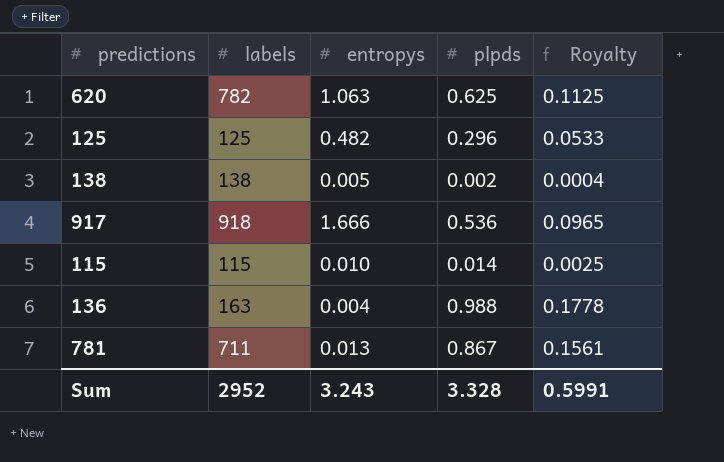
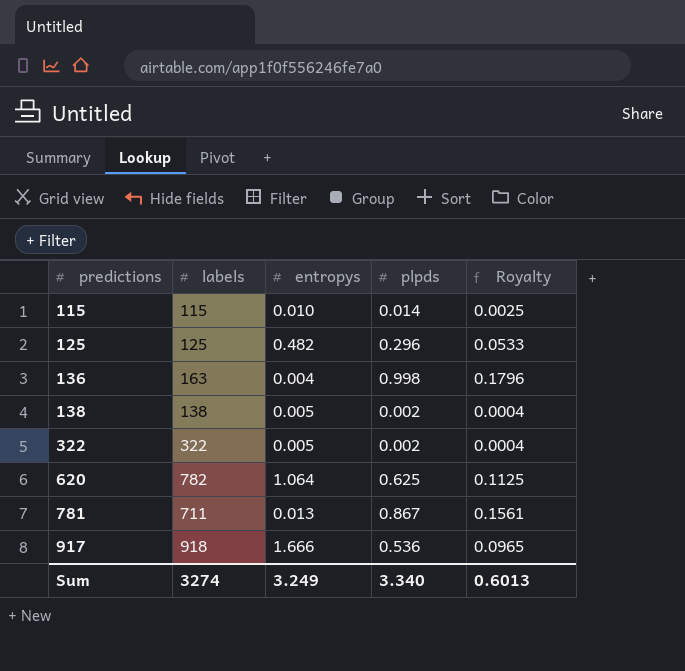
row order: none -> predictions ascending
136 | plpds: 0.988 -> 0.998
136 | Royalty: 0.1778 -> 0.1796
row 322: none -> 322 | 0.005 | 0.002 | 0.0004
620 | entropys: 1.063 -> 1.064
Sum | labels: 2952 -> 3274
Sum | entropys: 3.243 -> 3.249
Sum | plpds: 3.328 -> 3.340
Sum | Royalty: 0.5991 -> 0.6013

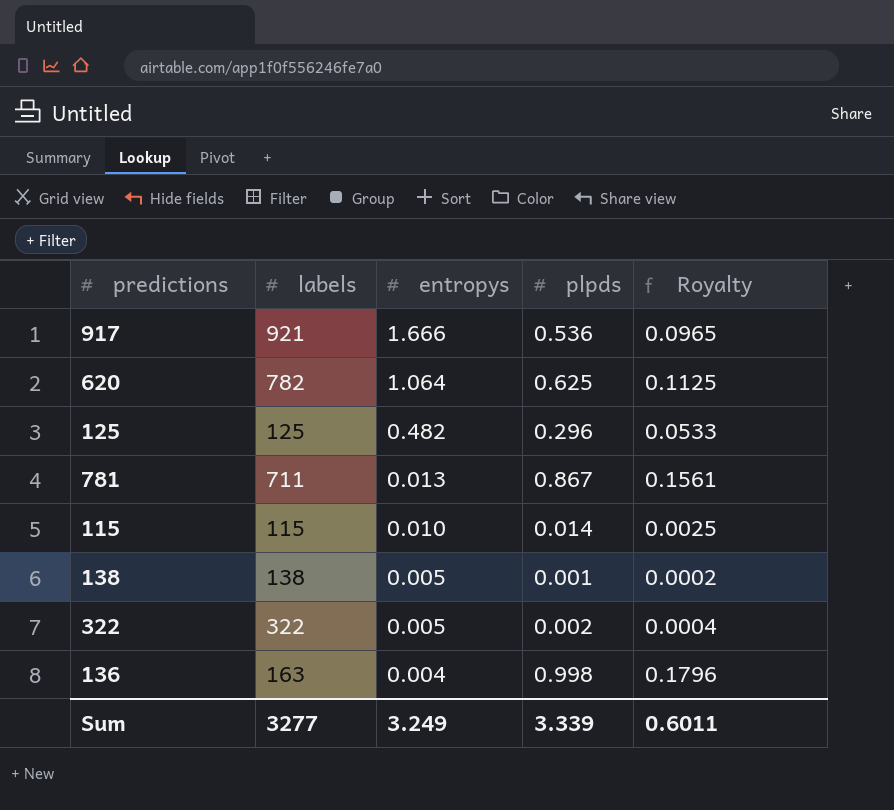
row order: predictions ascending -> entropys descending
917 | labels: 918 -> 921
138 | plpds: 0.002 -> 0.001
138 | Royalty: 0.0004 -> 0.0002
Sum | labels: 3274 -> 3277
Sum | plpds: 3.340 -> 3.339
Sum | Royalty: 0.6013 -> 0.6011

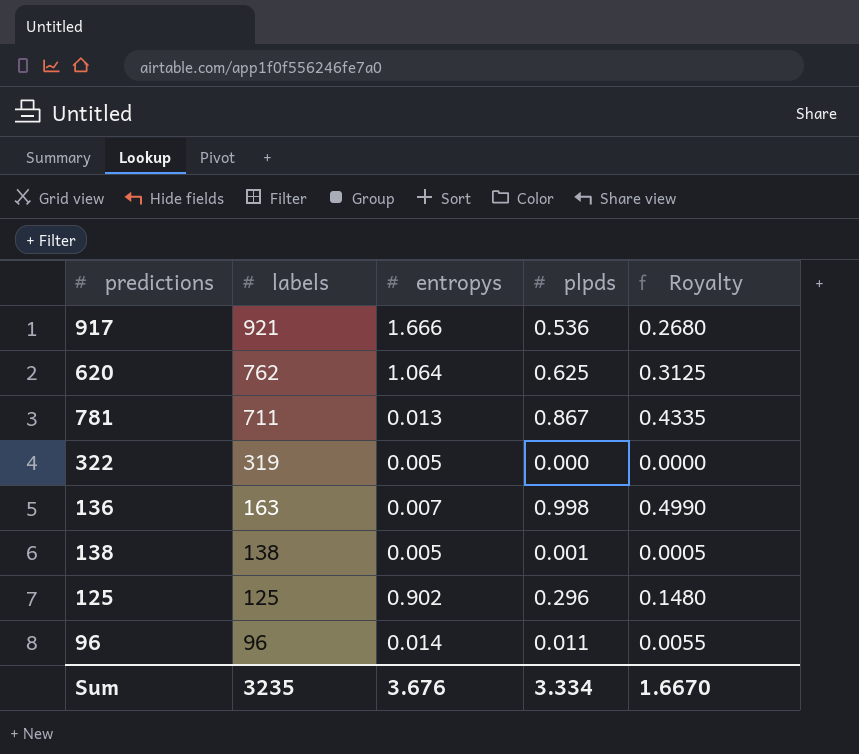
row order: entropys descending -> labels descending
column Royalty | formula: [plpds] * 0.18 -> [plpds] * 0.5
row 115: 115 | 0.010 | 0.014 | 0.0025 -> none
620 | labels: 782 -> 762
322 | labels: 322 -> 319
322 | plpds: 0.002 -> 0.000
136 | entropys: 0.004 -> 0.007
125 | entropys: 0.482 -> 0.902
row 96: none -> 96 | 0.014 | 0.011 | 0.0055
Sum | labels: 3277 -> 3235
Sum | entropys: 3.249 -> 3.676
Sum | plpds: 3.339 -> 3.334
Sum | Royalty: 0.6011 -> 1.6670

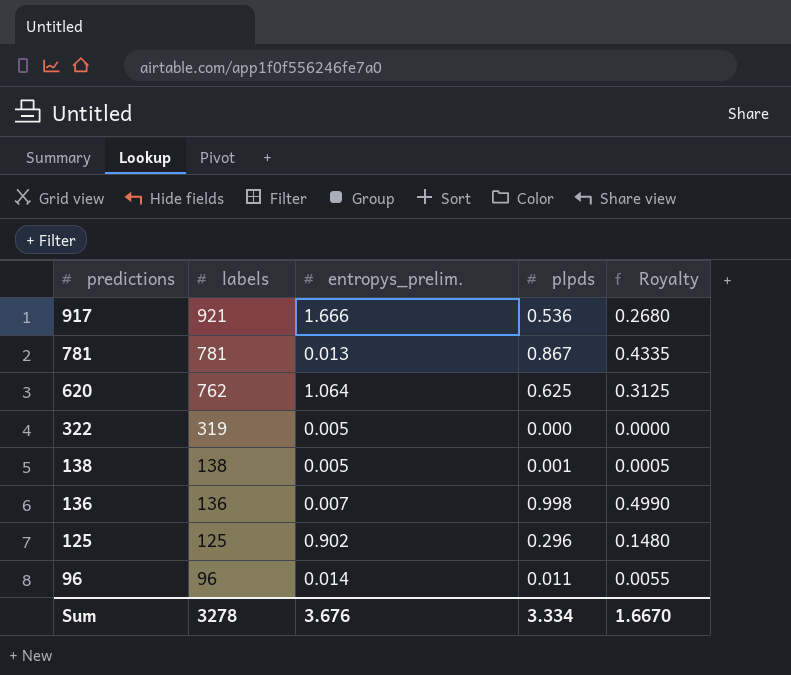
row order: labels descending -> predictions descending
column name: entropys -> entropys_prelim.
781 | labels: 711 -> 781
136 | labels: 163 -> 136
Sum | labels: 3235 -> 3278

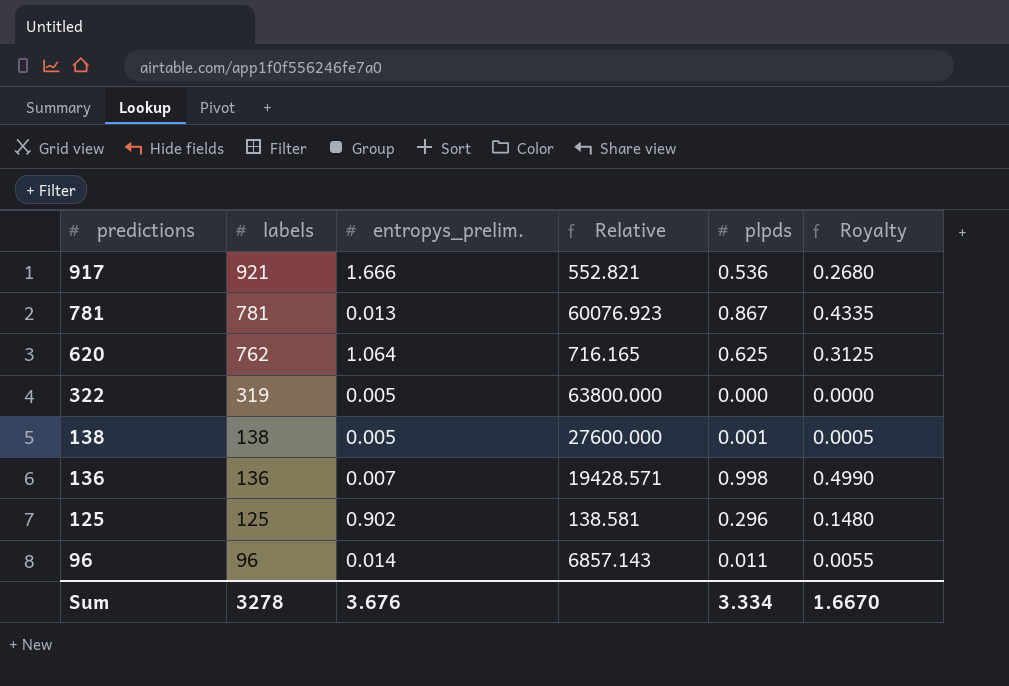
column Relative | formula: none -> [labels] / [entropys_prelim.]

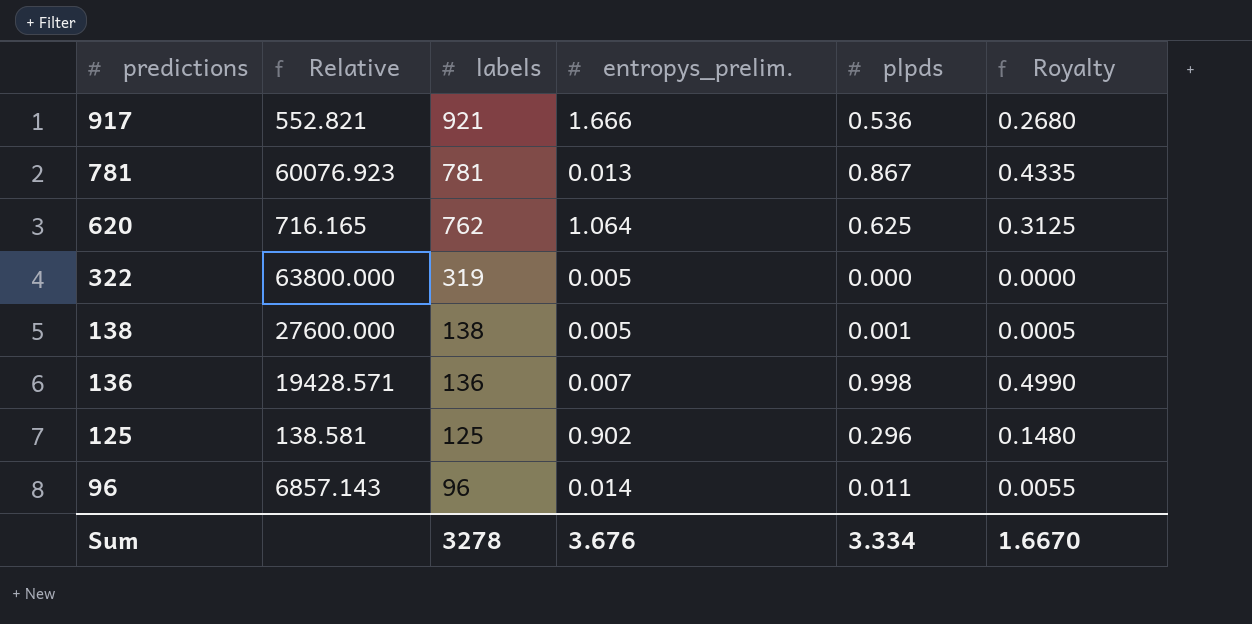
column Relative | position: 4 -> 2

